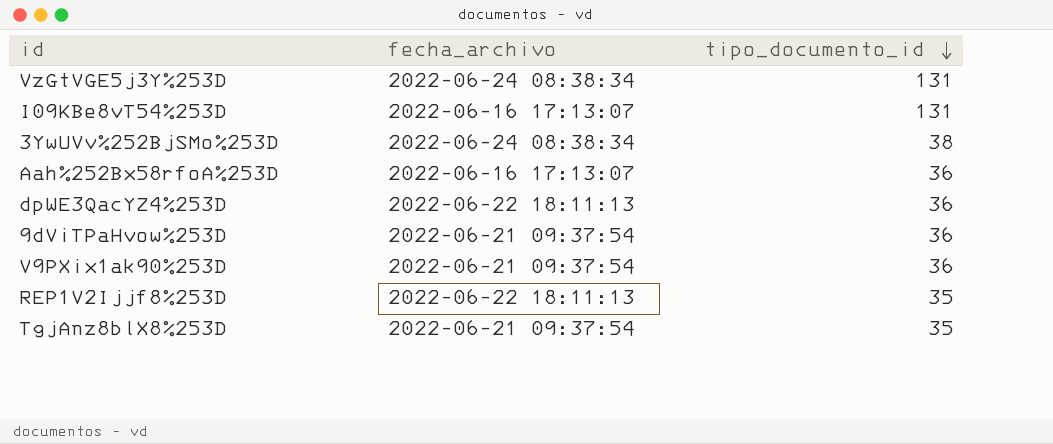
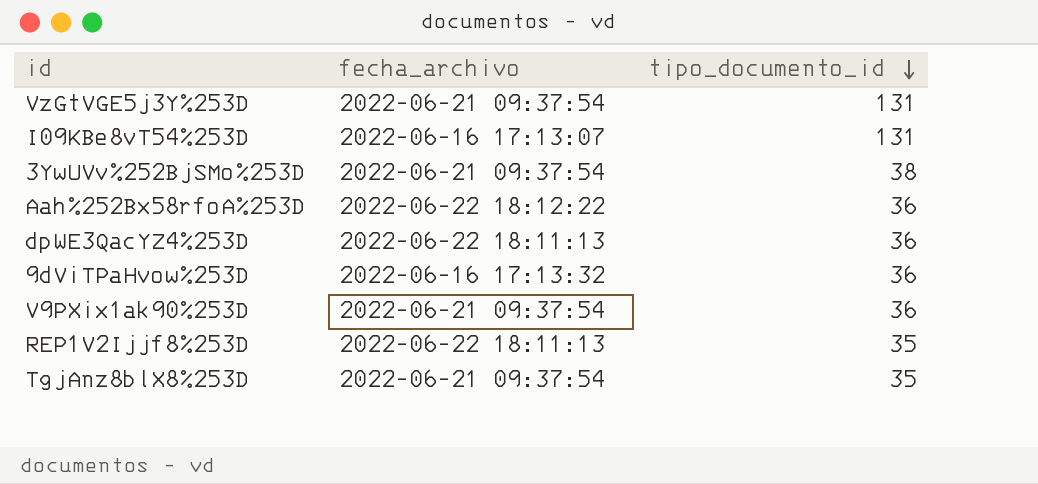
VzGtVGE5j3Y%253D | fecha_archivo: 2022-06-24 08:38:34 -> 2022-06-21 09:37:54
3YwUVv%252BjSMo%253D | fecha_archivo: 2022-06-24 08:38:34 -> 2022-06-21 09:37:54
Aah%252Bx58rfoA%253D | fecha_archivo: 2022-06-16 17:13:07 -> 2022-06-22 18:12:22
9dViTPaHvow%253D | fecha_archivo: 2022-06-21 09:37:54 -> 2022-06-16 17:13:32

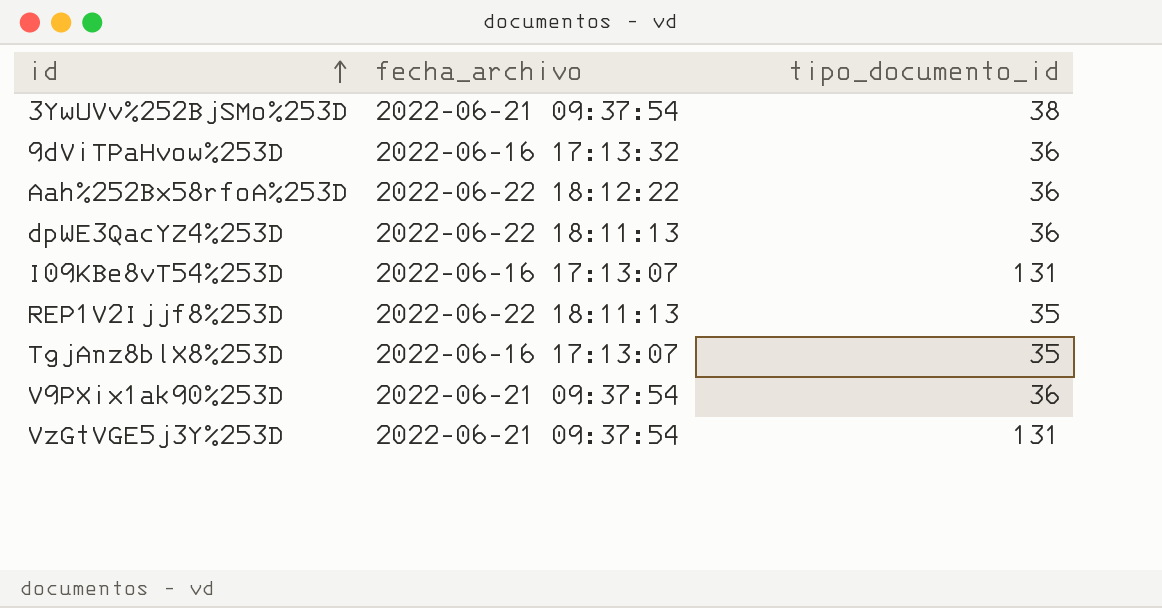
row order: tipo_documento_id descending -> id ascending
TgjAnz8blX8%253D | fecha_archivo: 2022-06-21 09:37:54 -> 2022-06-16 17:13:07

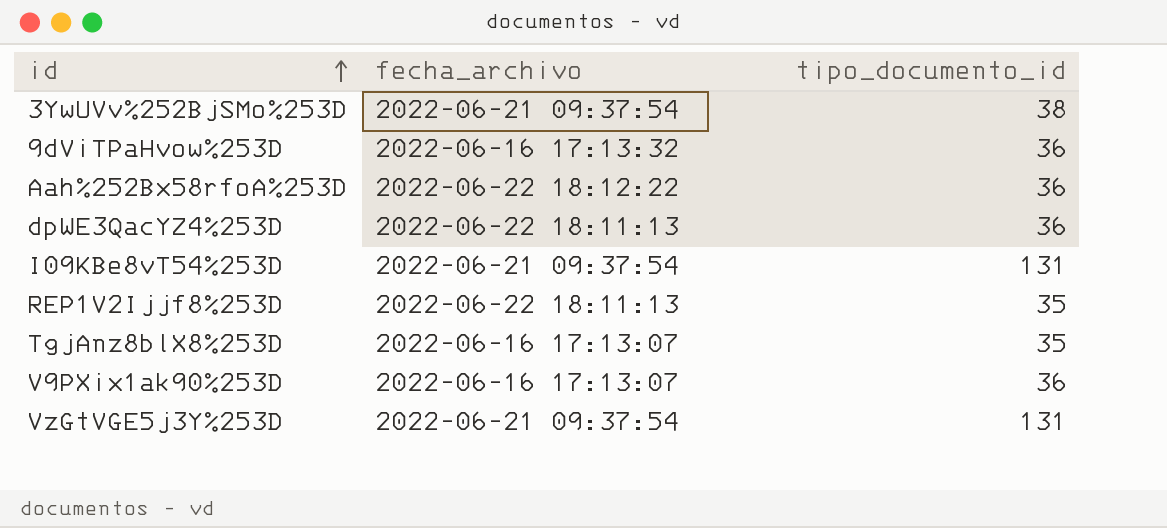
I09KBe8vT54%253D | fecha_archivo: 2022-06-16 17:13:07 -> 2022-06-21 09:37:54
V9PXix1ak90%253D | fecha_archivo: 2022-06-21 09:37:54 -> 2022-06-16 17:13:07

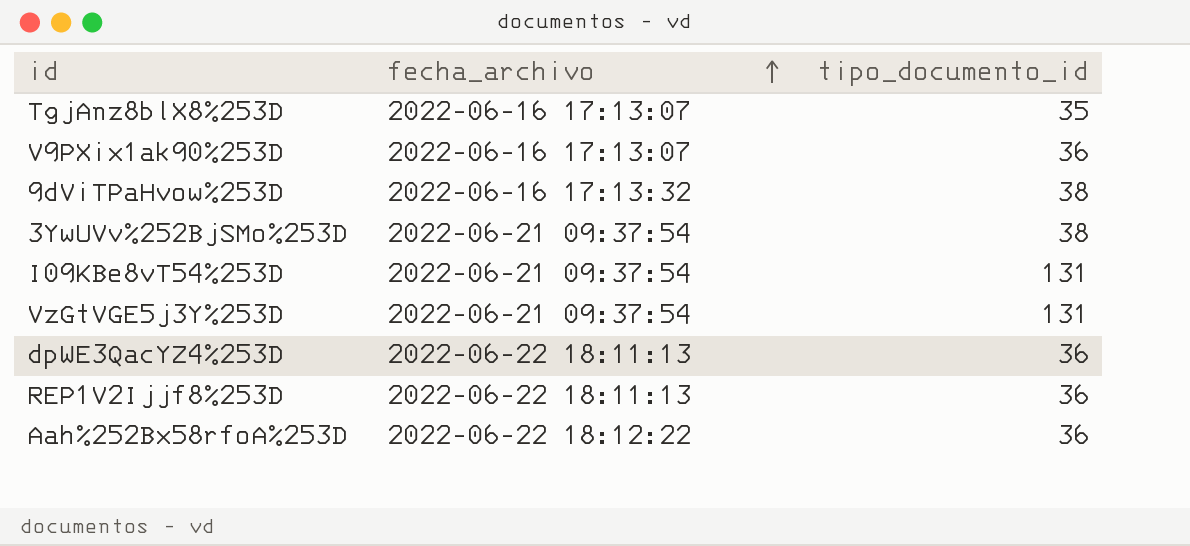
row order: id ascending -> fecha_archivo ascending
9dViTPaHvow%253D | tipo_documento_id: 36 -> 38
REP1V2Ijjf8%253D | tipo_documento_id: 35 -> 36

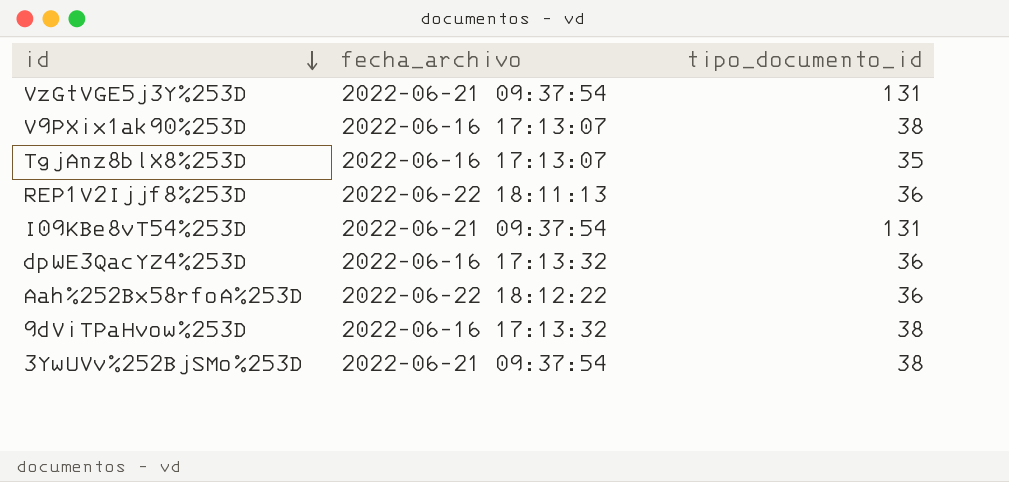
row order: fecha_archivo ascending -> id descending
V9PXix1ak90%253D | tipo_documento_id: 36 -> 38
dpWE3QacYZ4%253D | fecha_archivo: 2022-06-22 18:11:13 -> 2022-06-16 17:13:32

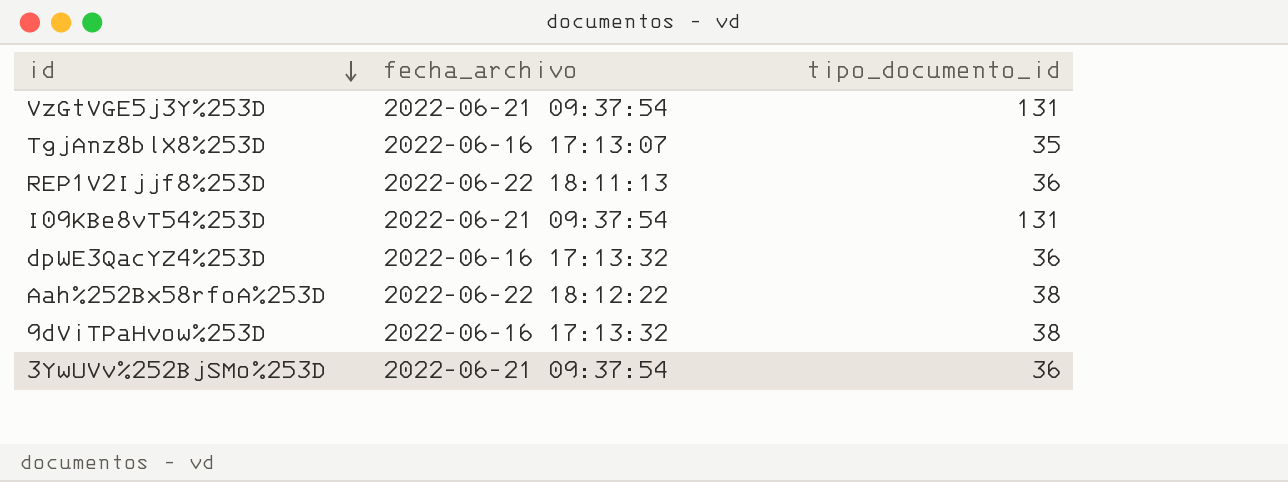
row V9PXix1ak90%253D: 2022-06-16 17:13:07 | 38 -> none
Aah%252Bx58rfoA%253D | tipo_documento_id: 36 -> 38
3YwUVv%252BjSMo%253D | tipo_documento_id: 38 -> 36

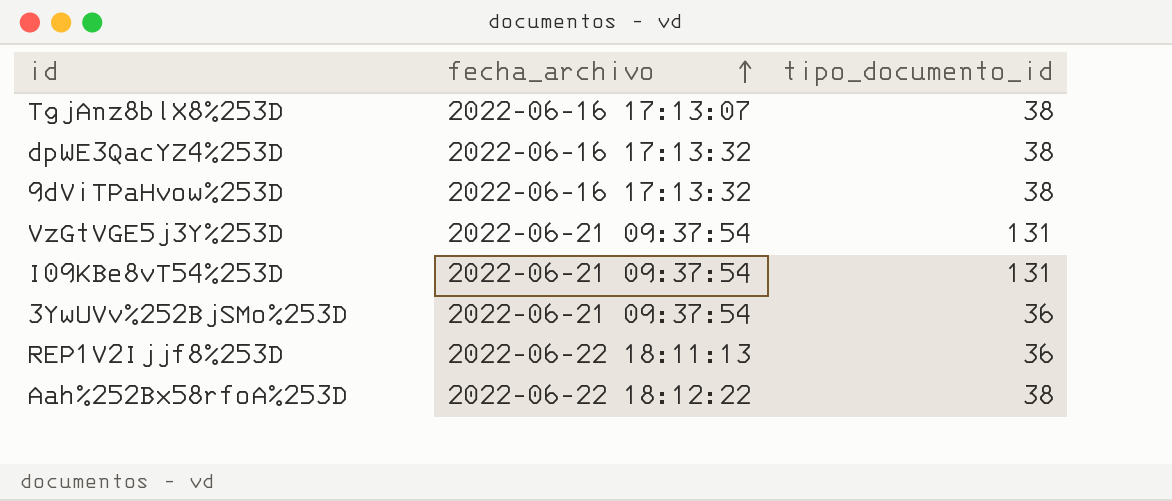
row order: id descending -> fecha_archivo ascending
TgjAnz8blX8%253D | tipo_documento_id: 35 -> 38
dpWE3QacYZ4%253D | tipo_documento_id: 36 -> 38

